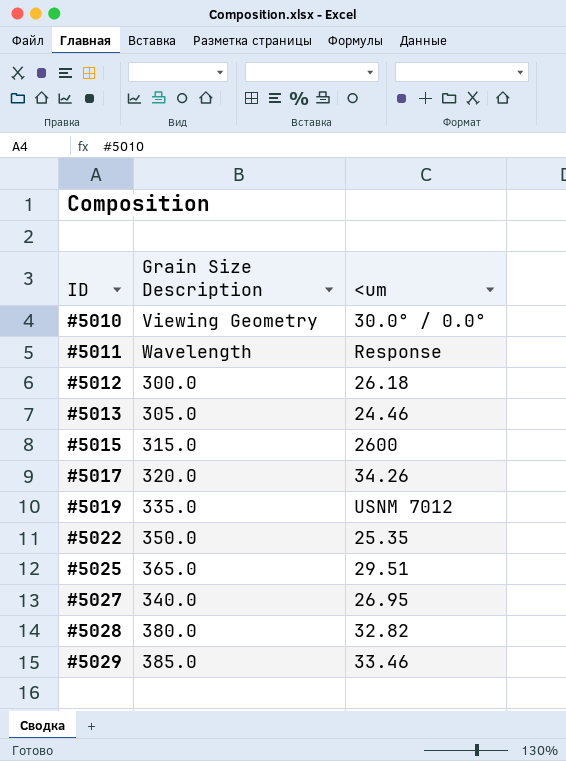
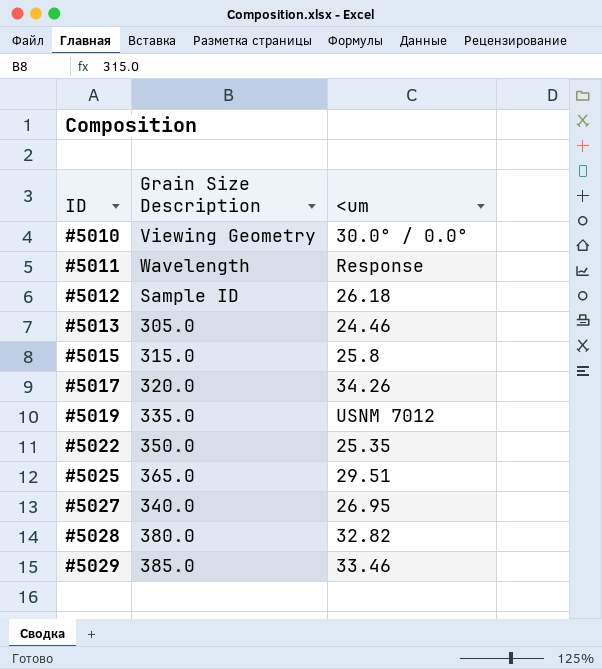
#5012 | Grain Size Description: 300.0 -> Sample ID
#5015 | <um: 2600 -> 25.8

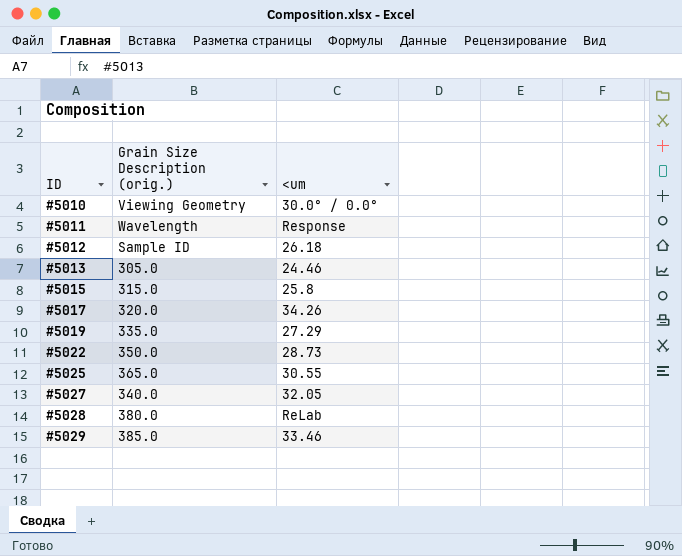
column name: Grain Size Description -> Grain Size Description (orig.)
#5019 | <um: USNM 7012 -> 27.29
#5022 | <um: 25.35 -> 28.73
#5025 | <um: 29.51 -> 30.55
#5027 | <um: 26.95 -> 32.05
#5028 | <um: 32.82 -> ReLab

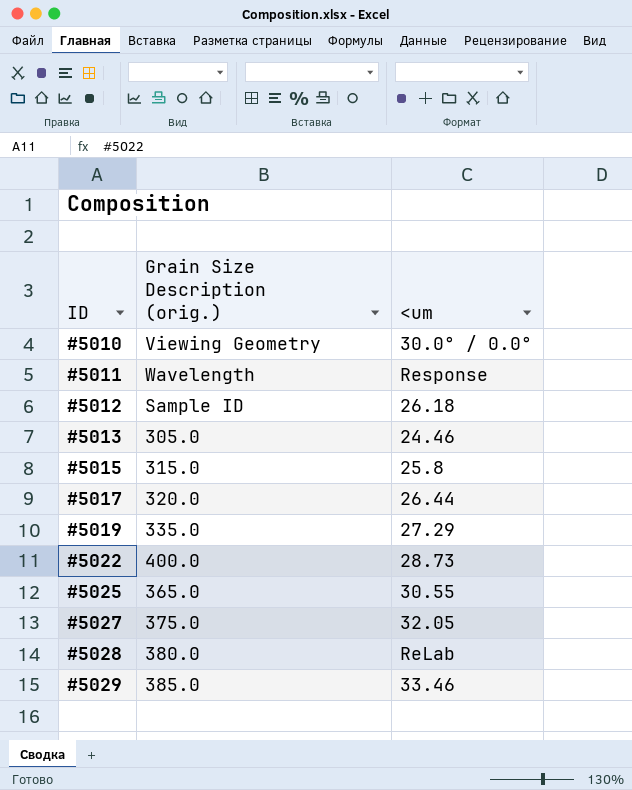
#5017 | <um: 34.26 -> 26.44
#5022 | Grain Size Description (orig.): 350.0 -> 400.0
#5027 | Grain Size Description (orig.): 340.0 -> 375.0

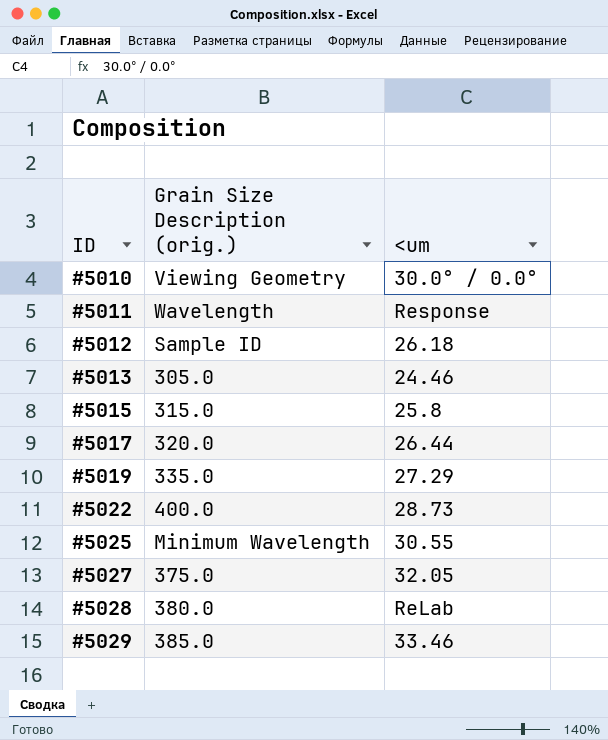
#5025 | Grain Size Description (orig.): 365.0 -> Minimum Wavelength

